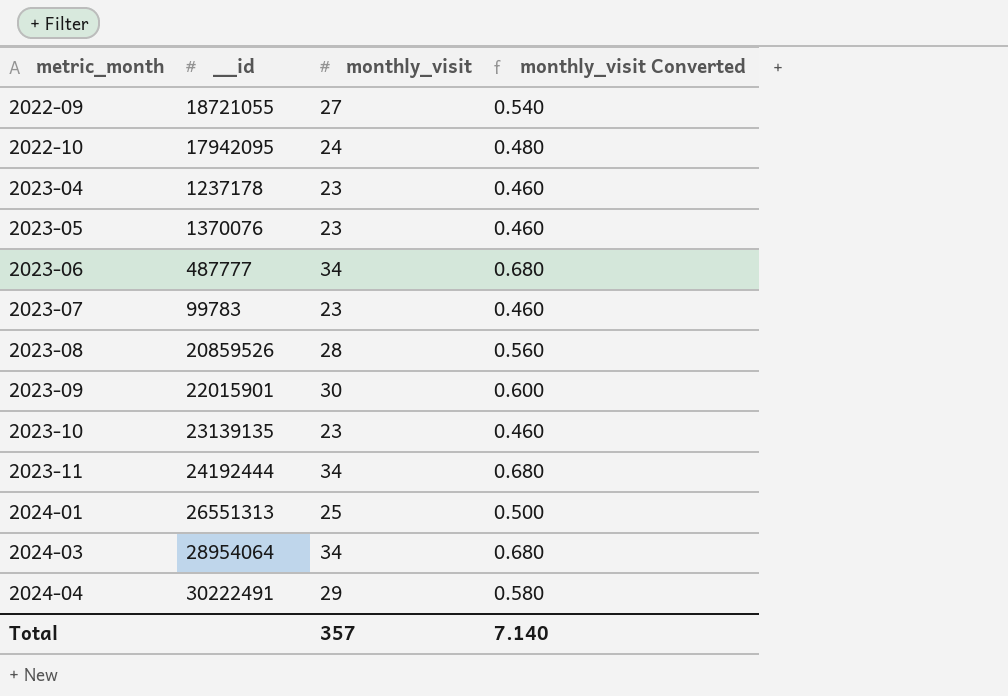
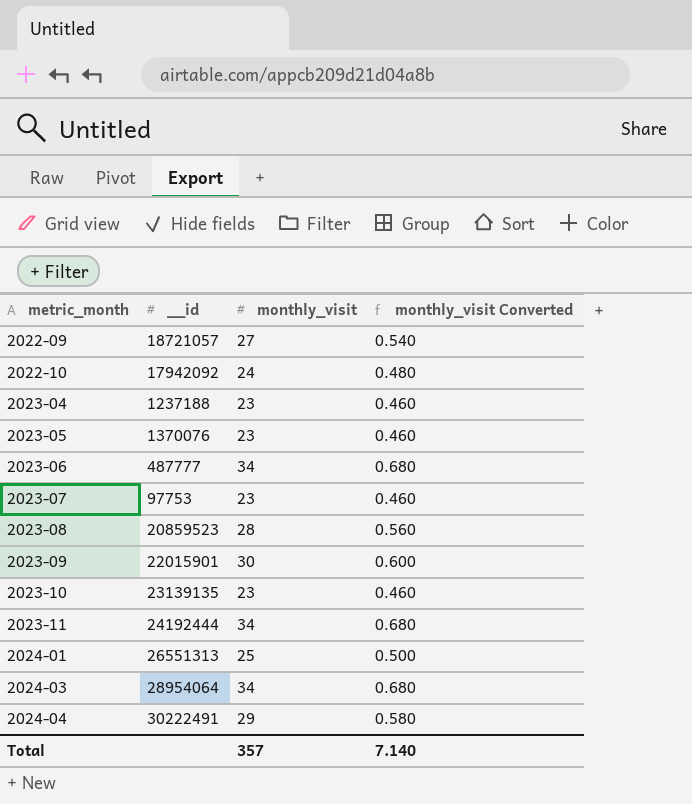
2022-09 | __id: 18721055 -> 18721057
2022-10 | __id: 17942095 -> 17942092
2023-04 | __id: 1237178 -> 1237188
2023-07 | __id: 99783 -> 97753
2023-08 | __id: 20859526 -> 20859523

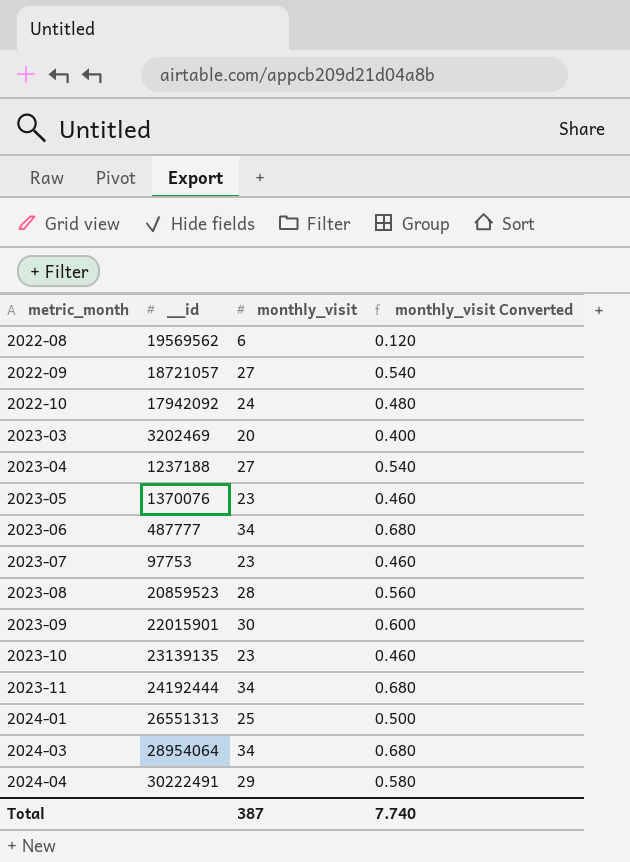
row 2022-08: none -> 19569562 | 6 | 0.120
row 2023-03: none -> 3202469 | 20 | 0.400
2023-04 | monthly_visit: 23 -> 27
2023-04 | monthly_visit Converted: 0.460 -> 0.540
Total | monthly_visit: 357 -> 387
Total | monthly_visit Converted: 7.140 -> 7.740

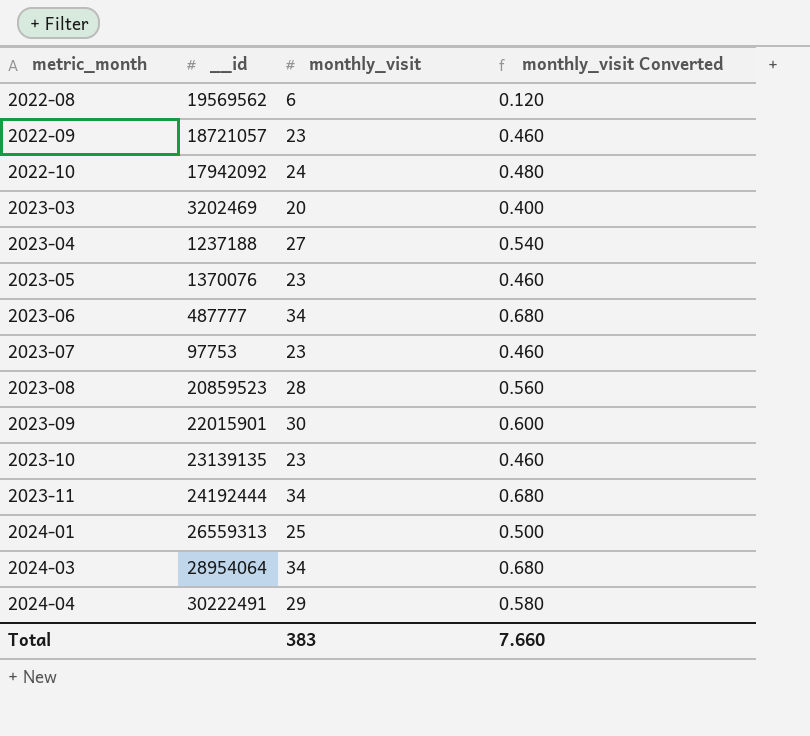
2022-09 | monthly_visit: 27 -> 23
2022-09 | monthly_visit Converted: 0.540 -> 0.460
2024-01 | __id: 26551313 -> 26559313
Total | monthly_visit: 387 -> 383
Total | monthly_visit Converted: 7.740 -> 7.660

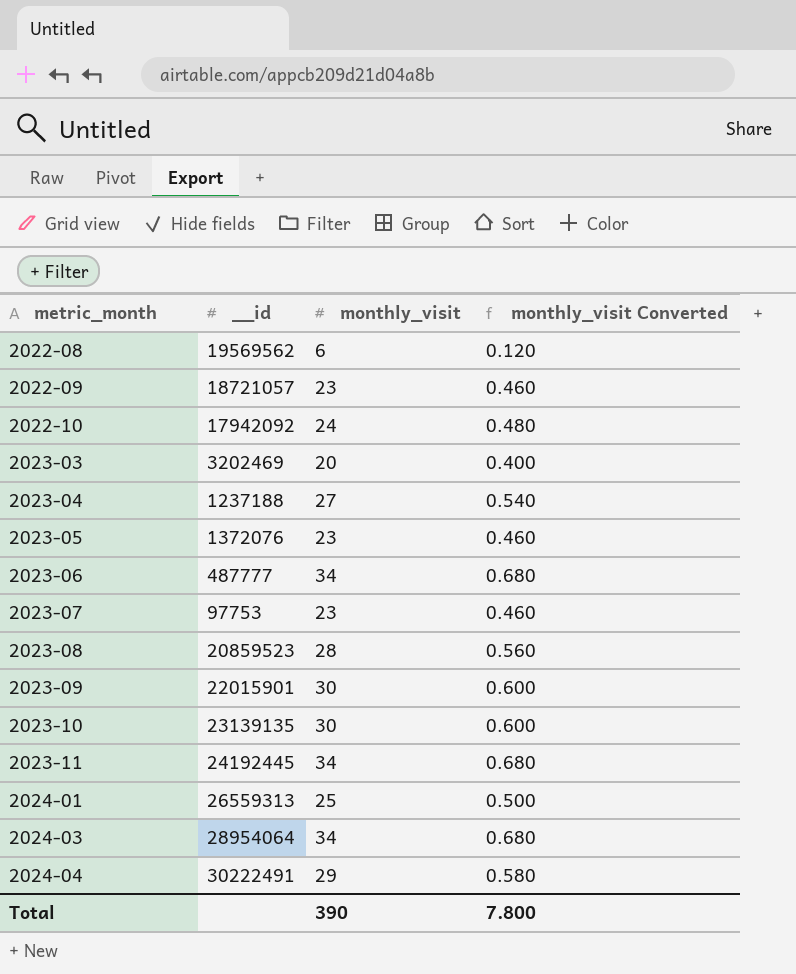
2023-05 | __id: 1370076 -> 1372076
2023-10 | monthly_visit: 23 -> 30
2023-10 | monthly_visit Converted: 0.460 -> 0.600
2023-11 | __id: 24192444 -> 24192445
Total | monthly_visit: 383 -> 390
Total | monthly_visit Converted: 7.660 -> 7.800

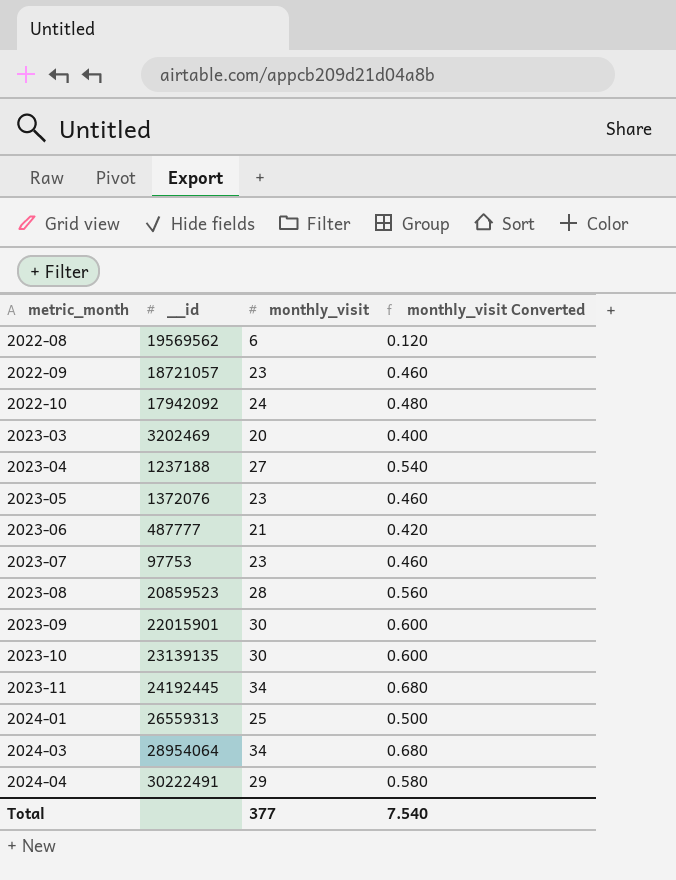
2023-06 | monthly_visit: 34 -> 21
2023-06 | monthly_visit Converted: 0.680 -> 0.420
Total | monthly_visit: 390 -> 377
Total | monthly_visit Converted: 7.800 -> 7.540

